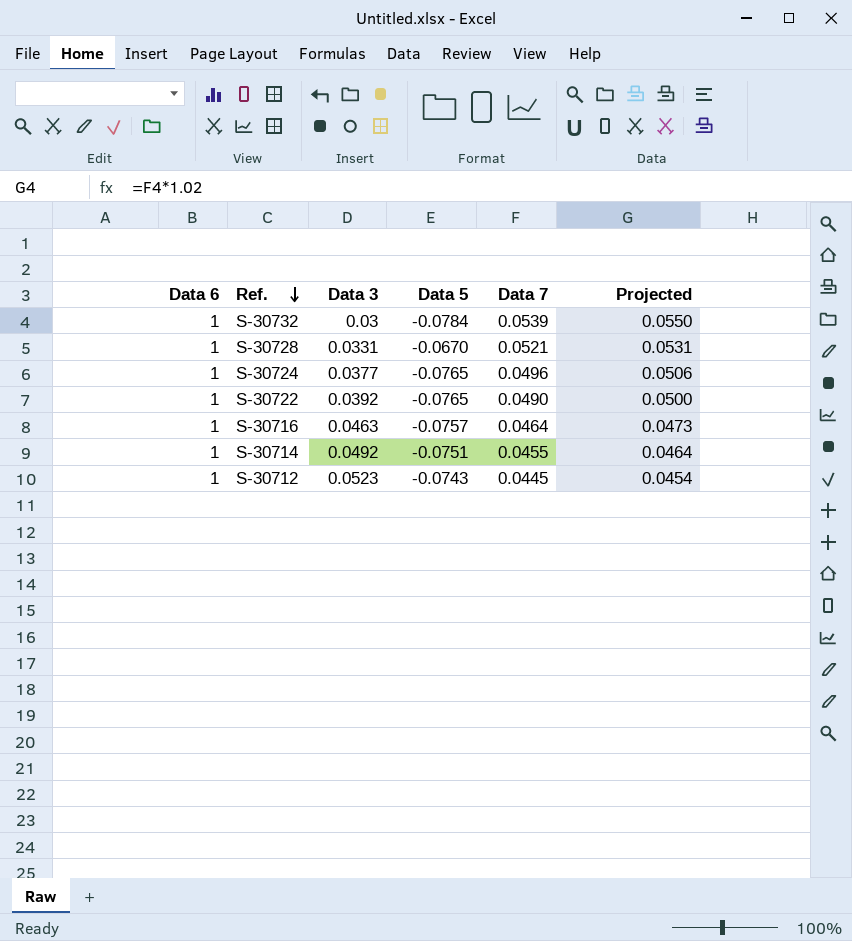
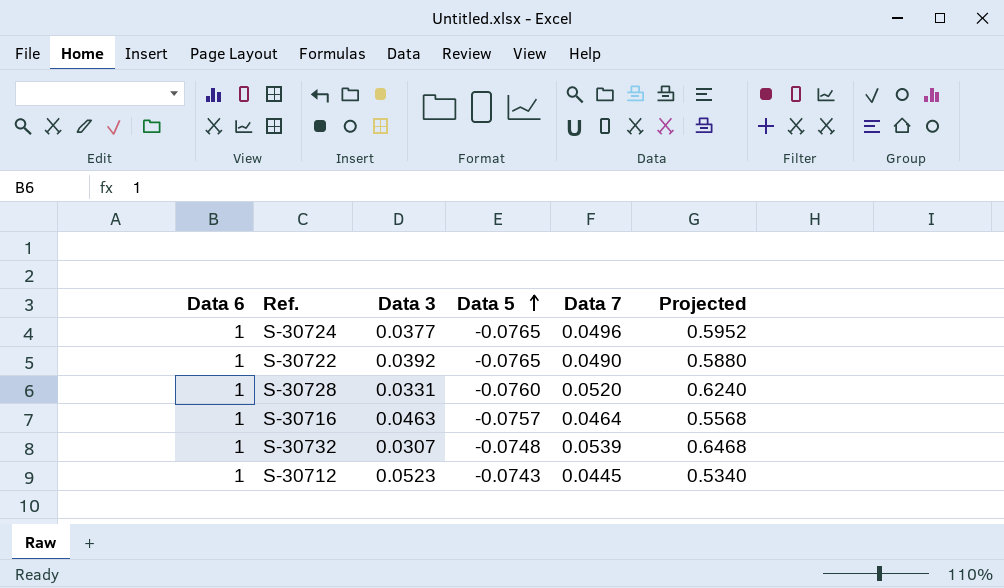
row order: Ref. descending -> Data 5 ascending
column Projected | formula: [Data 7] * 1.02 -> [Data 7] * 12
row S-30714: 1 | 0.0492 | -0.0751 | 0.0455 | 0.0464 -> none
S-30728 | Data 5: -0.0670 -> -0.0760
S-30728 | Data 7: 0.0521 -> 0.0520
S-30732 | Data 3: 0.03 -> 0.0307
S-30732 | Data 5: -0.0784 -> -0.0748

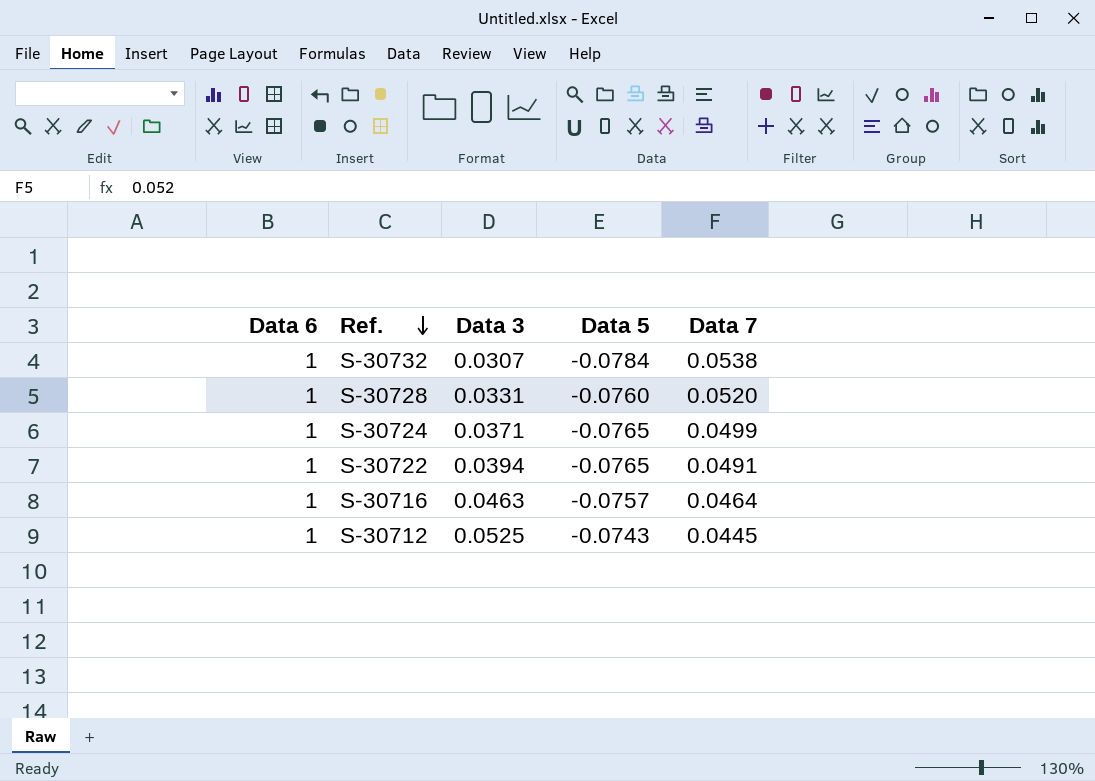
row order: Data 5 ascending -> Ref. descending
column Projected | formula: [Data 7] * 12 -> none
S-30732 | Data 5: -0.0748 -> -0.0784
S-30732 | Data 7: 0.0539 -> 0.0538
S-30724 | Data 3: 0.0377 -> 0.0371
S-30724 | Data 7: 0.0496 -> 0.0499
S-30722 | Data 3: 0.0392 -> 0.0394
S-30722 | Data 7: 0.0490 -> 0.0491
S-30712 | Data 3: 0.0523 -> 0.0525

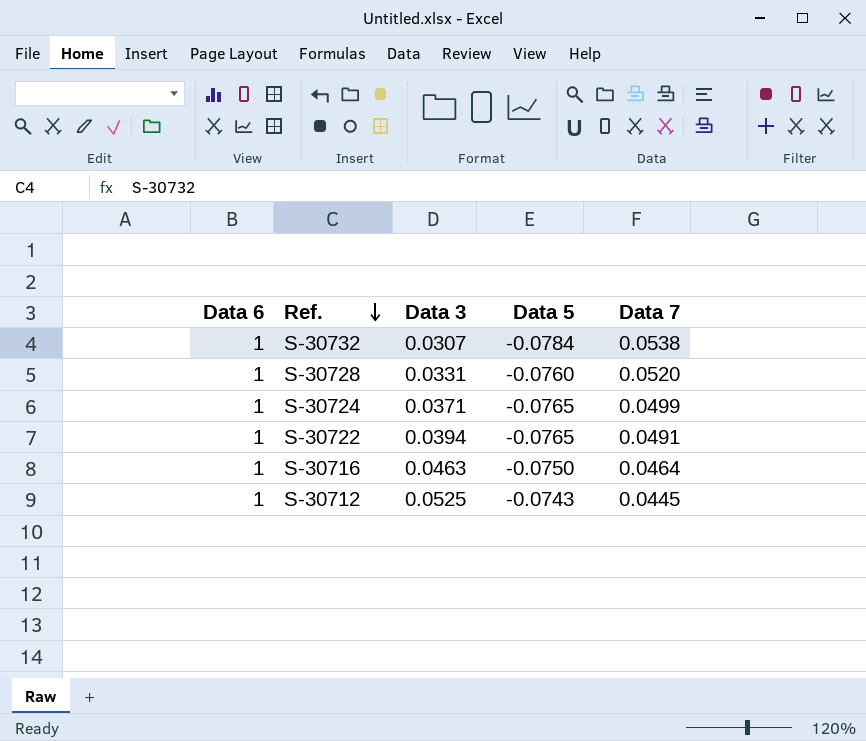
S-30716 | Data 5: -0.0757 -> -0.0750

